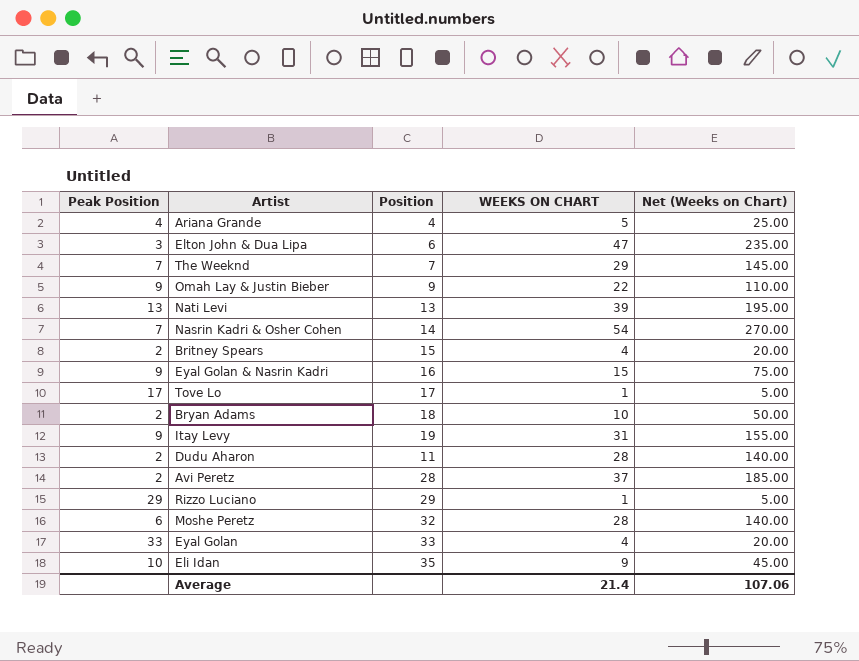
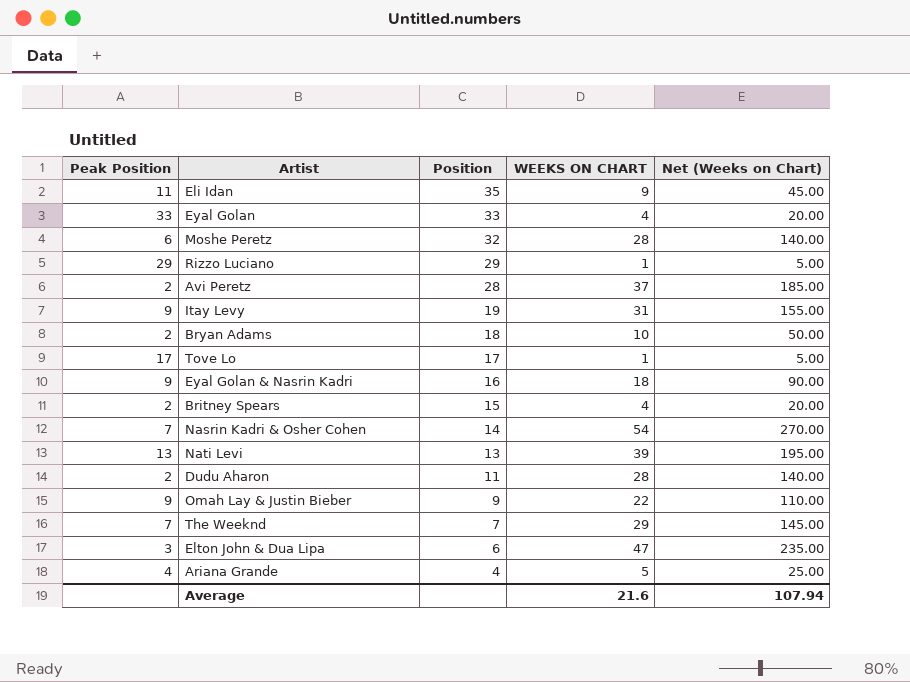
row order: none -> Position descending
Eli Idan | Peak Position: 10 -> 11
Eyal Golan & Nasrin Kadri | WEEKS ON CHART: 15 -> 18
Eyal Golan & Nasrin Kadri | Net (Weeks on Chart): 75.00 -> 90.00
Average | WEEKS ON CHART: 21.4 -> 21.6
Average | Net (Weeks on Chart): 107.06 -> 107.94

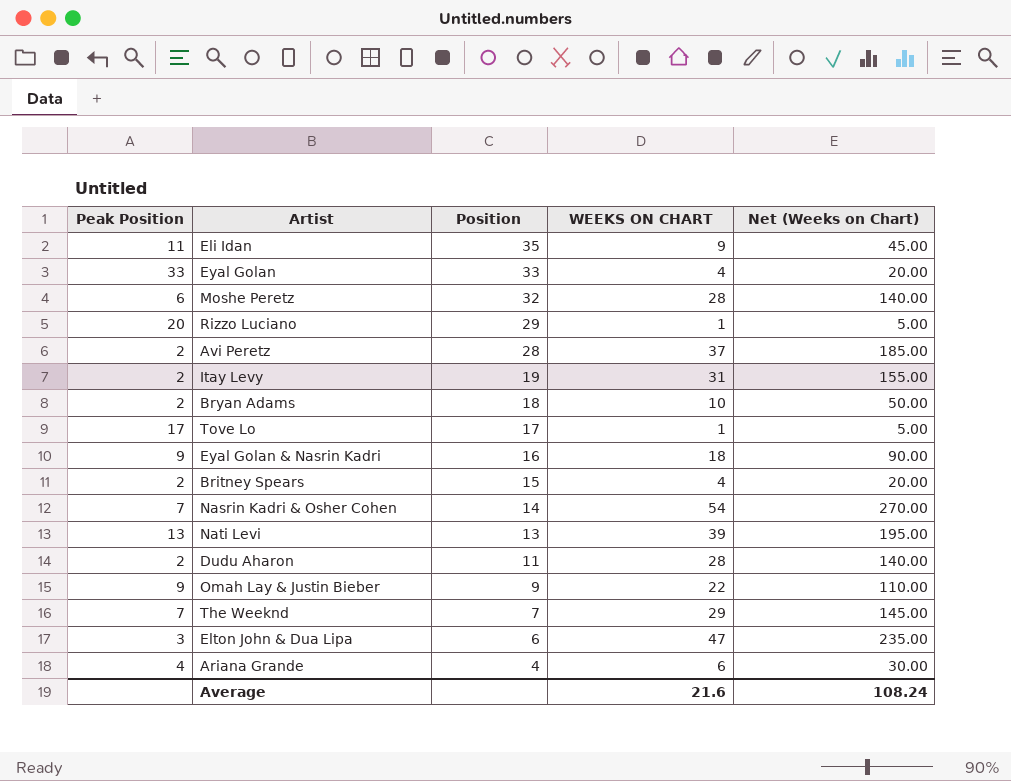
Rizzo Luciano | Peak Position: 29 -> 20
Itay Levy | Peak Position: 9 -> 2
Ariana Grande | WEEKS ON CHART: 5 -> 6
Ariana Grande | Net (Weeks on Chart): 25.00 -> 30.00
Average | Net (Weeks on Chart): 107.94 -> 108.24

